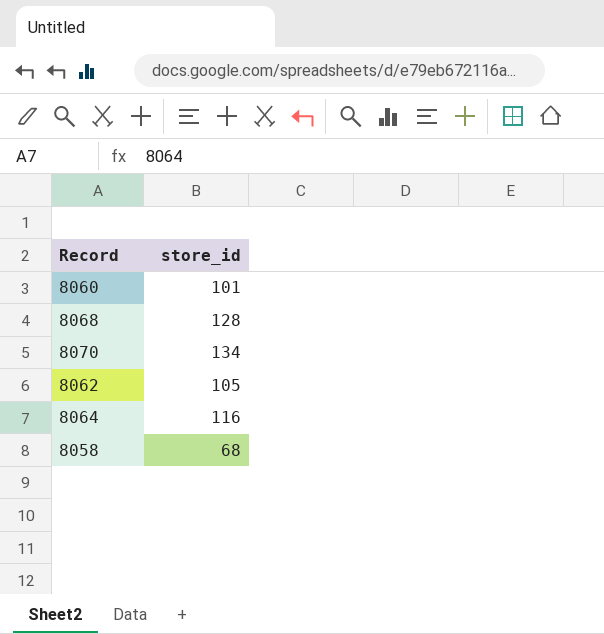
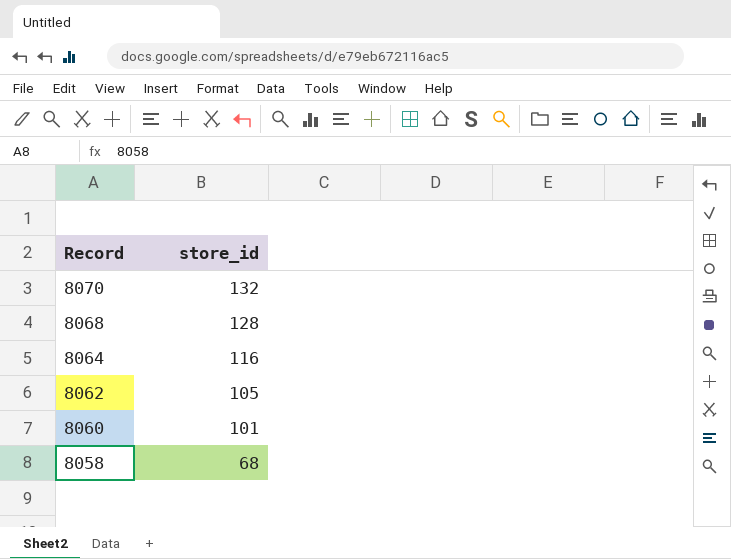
row order: none -> Record descending
8070 | store_id: 134 -> 132

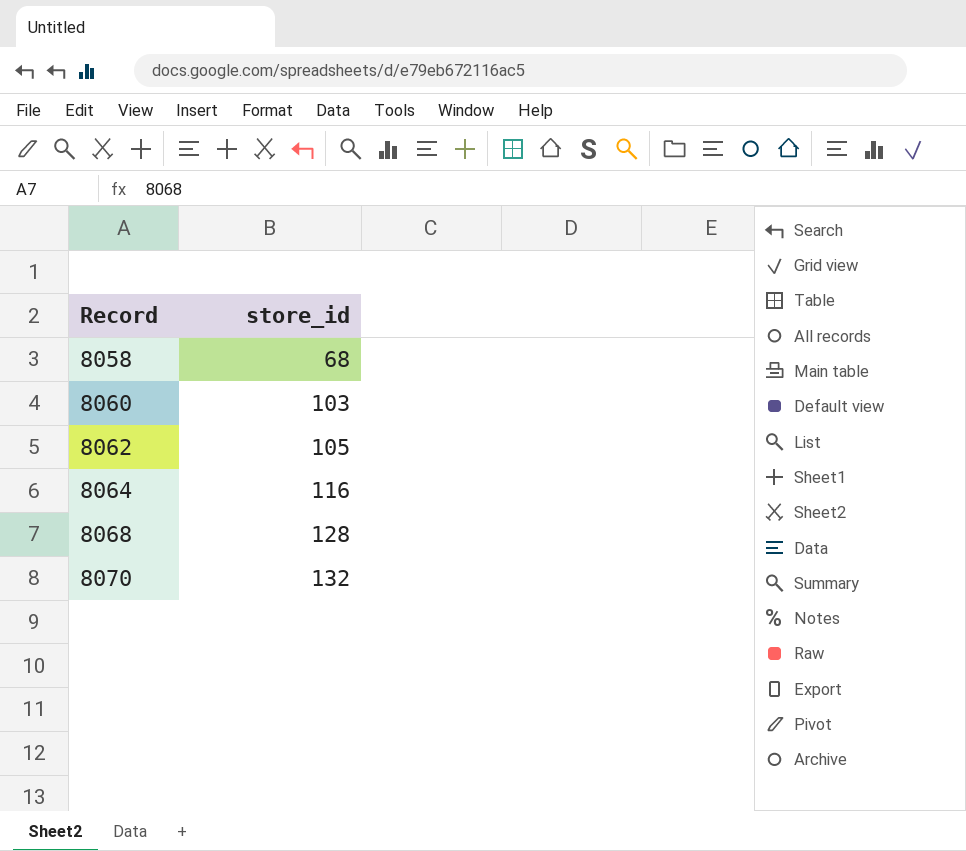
row order: Record descending -> Record ascending
8060 | store_id: 101 -> 103

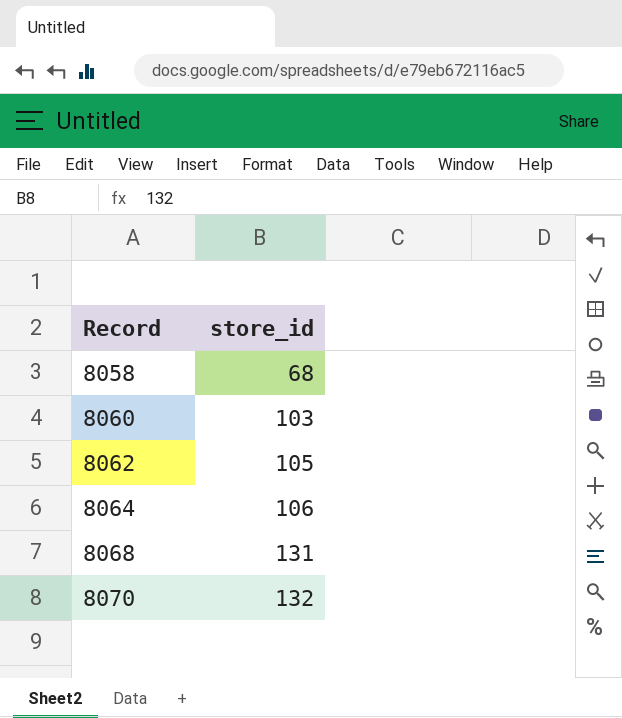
8064 | store_id: 116 -> 106
8068 | store_id: 128 -> 131

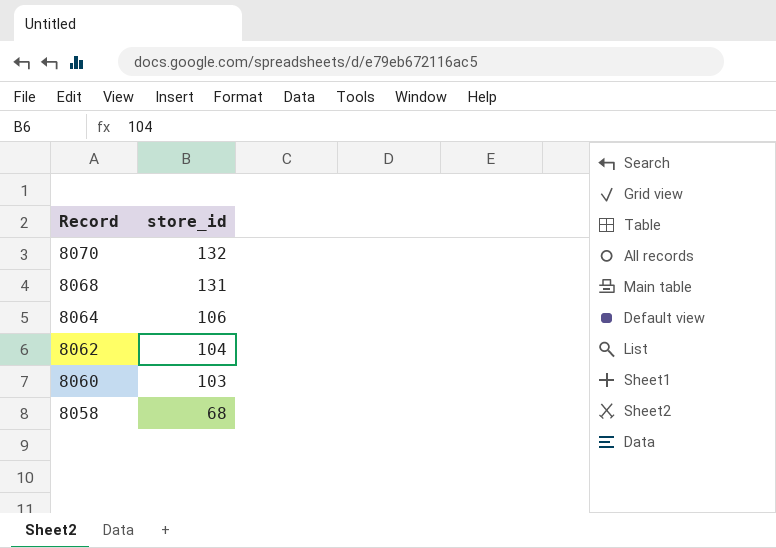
row order: Record ascending -> Record descending
8062 | store_id: 105 -> 104

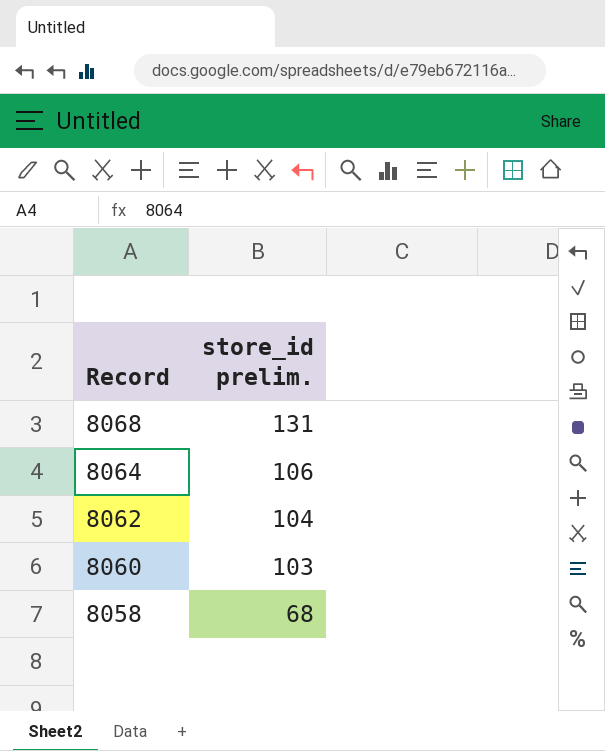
column name: store_id -> store_id prelim.
row 8070: 132 -> none

